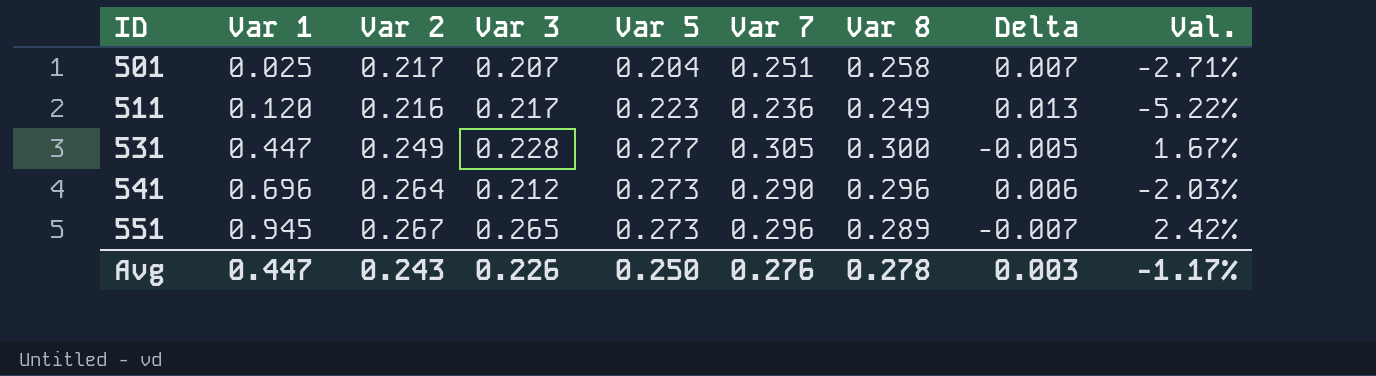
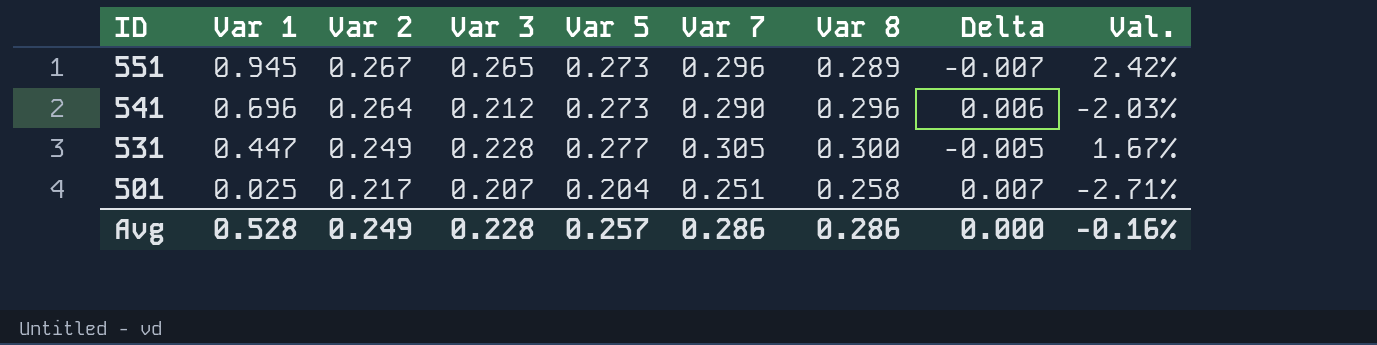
row order: ID ascending -> ID descending
row 511: 0.120 | 0.216 | 0.217 | 0.223 | 0.236 | 0.249 | 0.013 | -5.22% -> none
Avg | Var 1: 0.447 -> 0.528
Avg | Var 2: 0.243 -> 0.249
Avg | Var 3: 0.226 -> 0.228
Avg | Var 5: 0.250 -> 0.257
Avg | Var 7: 0.276 -> 0.286
Avg | Var 8: 0.278 -> 0.286
Avg | Delta: 0.003 -> 0.000
Avg | Val.: -1.17% -> -0.16%

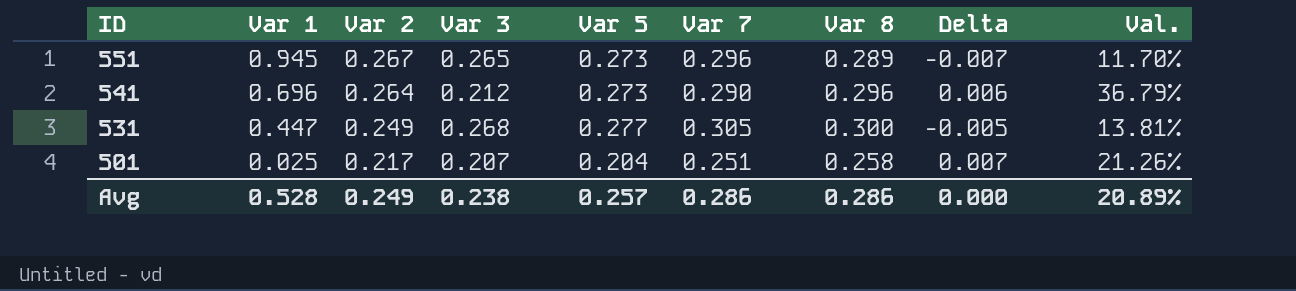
column Val. | formula: ([Var 7] - [Var 8]) / [Var 8] -> ([Var 7] - [Var 3]) / [Var 3]
531 | Var 3: 0.228 -> 0.268
Avg | Var 3: 0.228 -> 0.238
Avg | Val.: -0.16% -> 20.89%

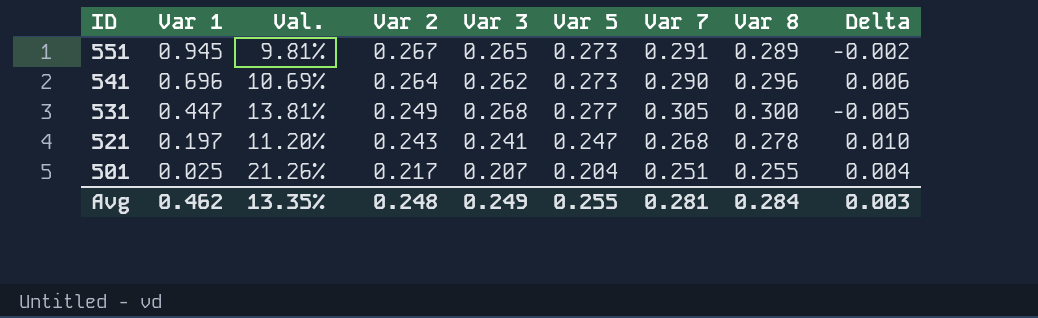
column Val. | position: 9 -> 3
551 | Val.: 11.70% -> 9.81%
551 | Var 7: 0.296 -> 0.291
551 | Delta: -0.007 -> -0.002
541 | Val.: 36.79% -> 10.69%
541 | Var 3: 0.212 -> 0.262
row 521: none -> 0.197 | 11.20% | 0.243 | 0.241 | 0.247 | 0.268 | 0.278 | 0.010
501 | Var 8: 0.258 -> 0.255
501 | Delta: 0.007 -> 0.004
Avg | Var 1: 0.528 -> 0.462
Avg | Val.: 20.89% -> 13.35%
Avg | Var 2: 0.249 -> 0.248
Avg | Var 3: 0.238 -> 0.249
Avg | Var 5: 0.257 -> 0.255
Avg | Var 7: 0.286 -> 0.281
Avg | Var 8: 0.286 -> 0.284
Avg | Delta: 0.000 -> 0.003

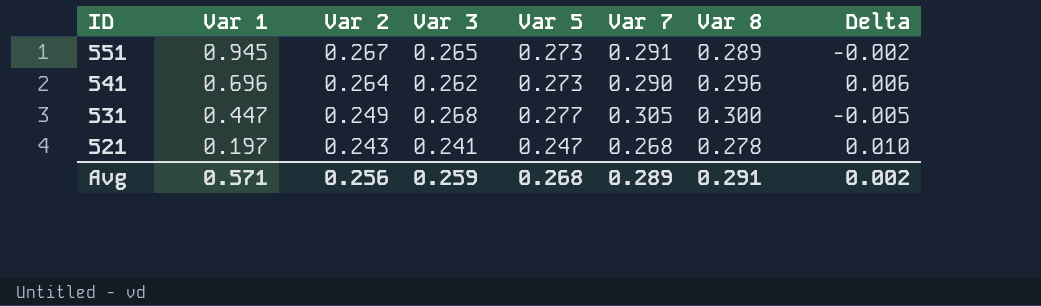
column Val. | formula: ([Var 7] - [Var 3]) / [Var 3] -> none
row 501: 0.025 | 21.26% | 0.217 | 0.207 | 0.204 | 0.251 | 0.255 | 0.004 -> none
Avg | Var 1: 0.462 -> 0.571
Avg | Var 2: 0.248 -> 0.256
Avg | Var 3: 0.249 -> 0.259
Avg | Var 5: 0.255 -> 0.268
Avg | Var 7: 0.281 -> 0.289
Avg | Var 8: 0.284 -> 0.291
Avg | Delta: 0.003 -> 0.002

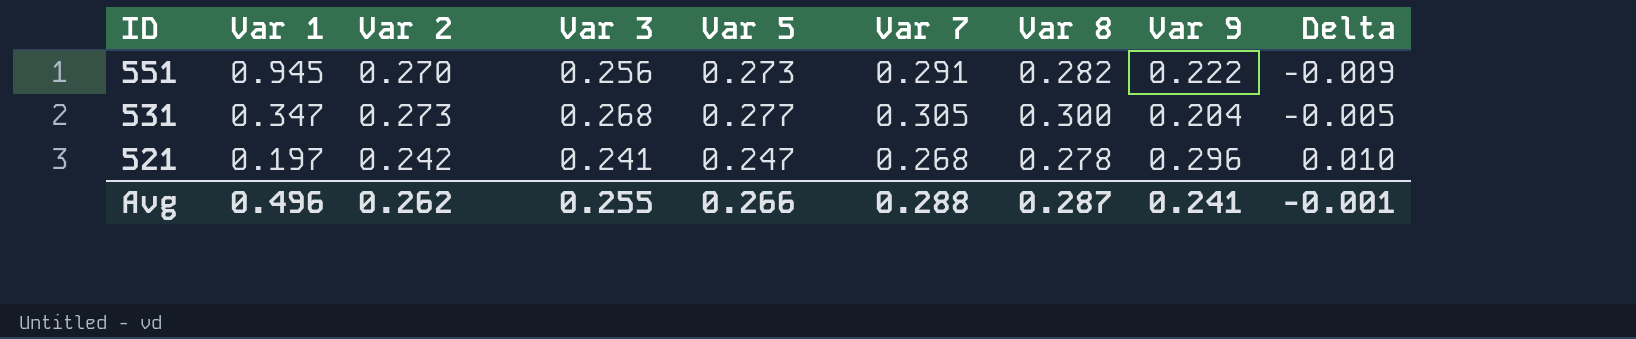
column Var 9 | position: none -> 8
row 541: 0.696 | 0.264 | 0.262 | 0.273 | 0.290 | 0.296 | 0.006 -> none
551 | Var 2: 0.267 -> 0.270
551 | Var 3: 0.265 -> 0.256
551 | Var 8: 0.289 -> 0.282
551 | Delta: -0.002 -> -0.009
531 | Var 1: 0.447 -> 0.347
531 | Var 2: 0.249 -> 0.273
521 | Var 2: 0.243 -> 0.242
Avg | Var 1: 0.571 -> 0.496
Avg | Var 2: 0.256 -> 0.262
Avg | Var 3: 0.259 -> 0.255
Avg | Var 5: 0.268 -> 0.266
Avg | Var 7: 0.289 -> 0.288
Avg | Var 8: 0.291 -> 0.287
Avg | Delta: 0.002 -> -0.001

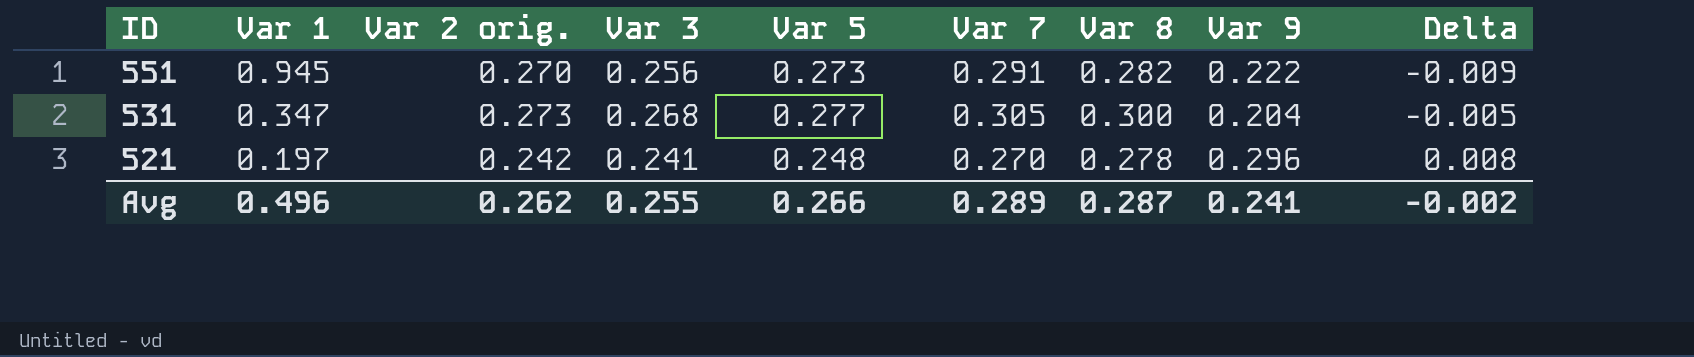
column name: Var 2 -> Var 2 orig.
521 | Var 5: 0.247 -> 0.248
521 | Var 7: 0.268 -> 0.270
521 | Delta: 0.010 -> 0.008
Avg | Var 7: 0.288 -> 0.289
Avg | Delta: -0.001 -> -0.002

